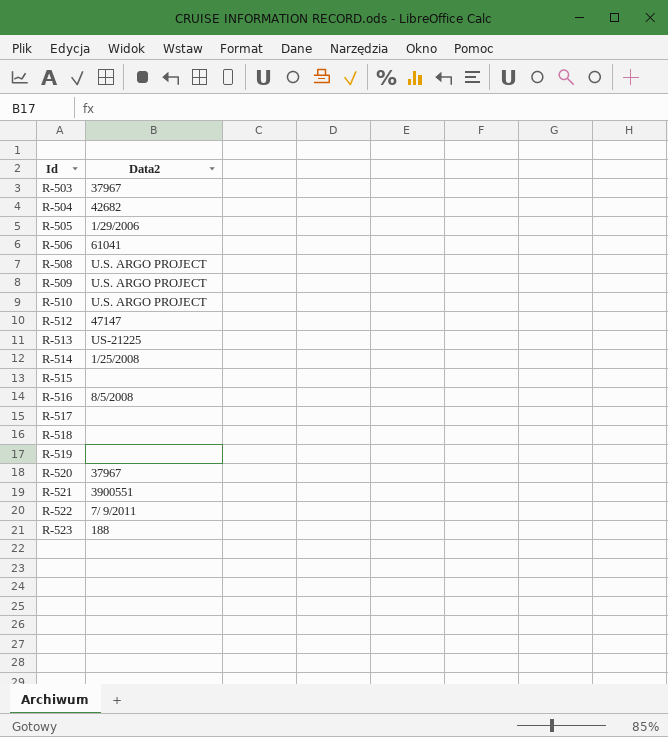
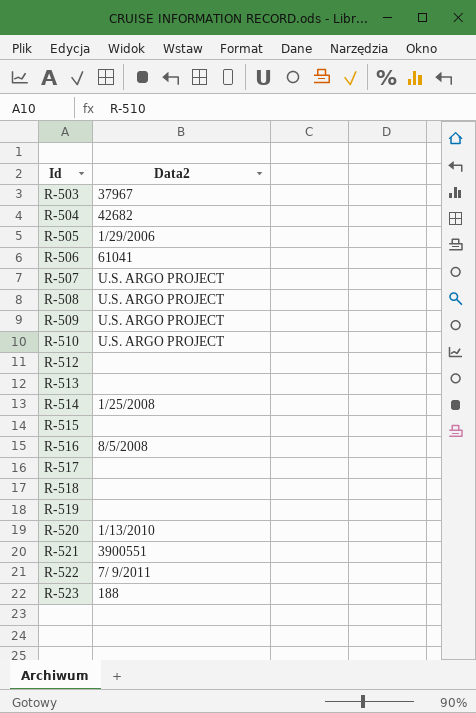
row R-507: none -> U.S. ARGO PROJECT
R-512 | Data2: 47147 -> none
R-513 | Data2: US-21225 -> none
R-520 | Data2: 37967 -> 1/13/2010

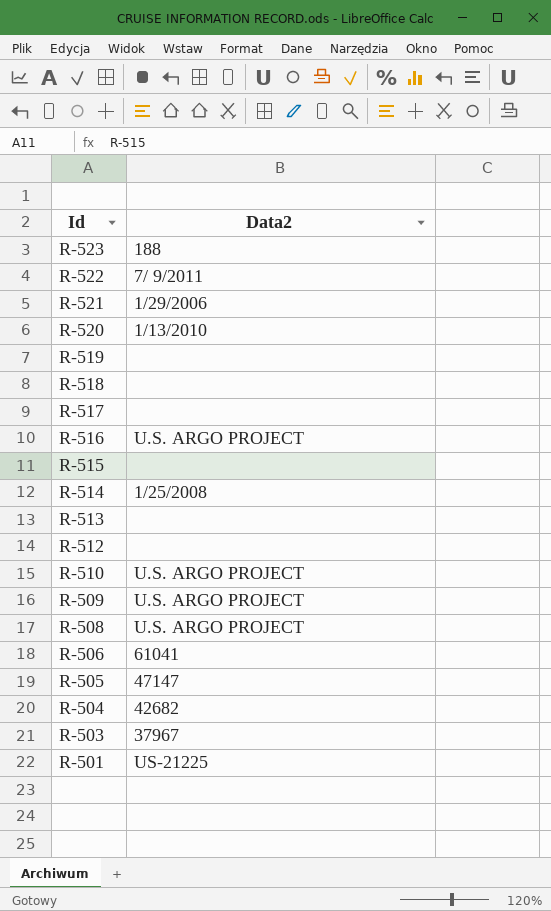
row order: Id ascending -> Id descending
row R-507: U.S. ARGO PROJECT -> none
R-521 | Data2: 3900551 -> 1/29/2006
R-516 | Data2: 8/5/2008 -> U.S. ARGO PROJECT
R-505 | Data2: 1/29/2006 -> 47147
row R-501: none -> US-21225

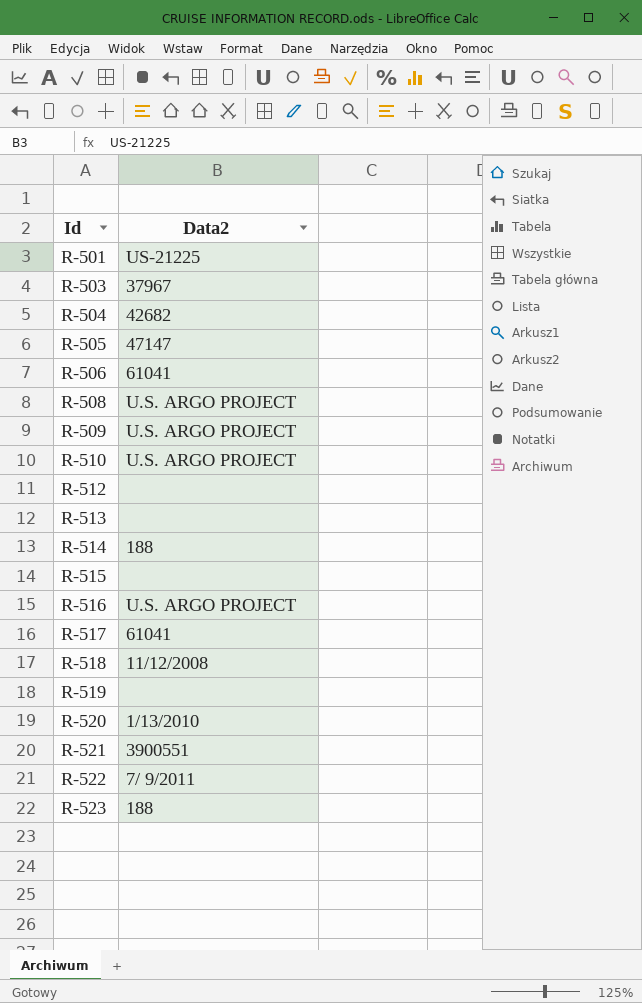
row order: Id descending -> Id ascending
R-514 | Data2: 1/25/2008 -> 188
R-517 | Data2: none -> 61041
R-518 | Data2: none -> 11/12/2008
R-521 | Data2: 1/29/2006 -> 3900551

